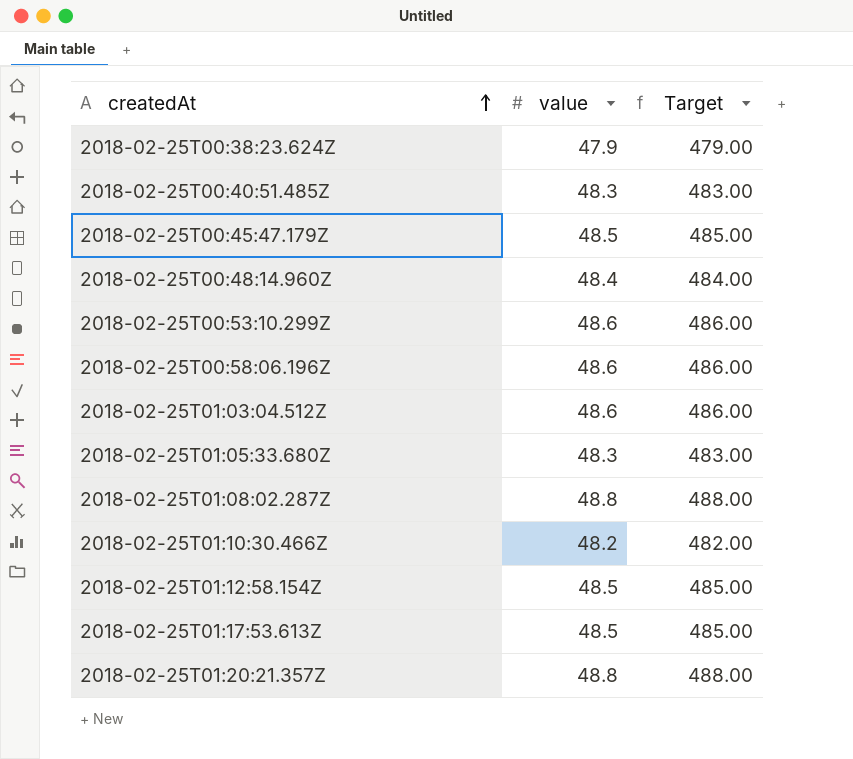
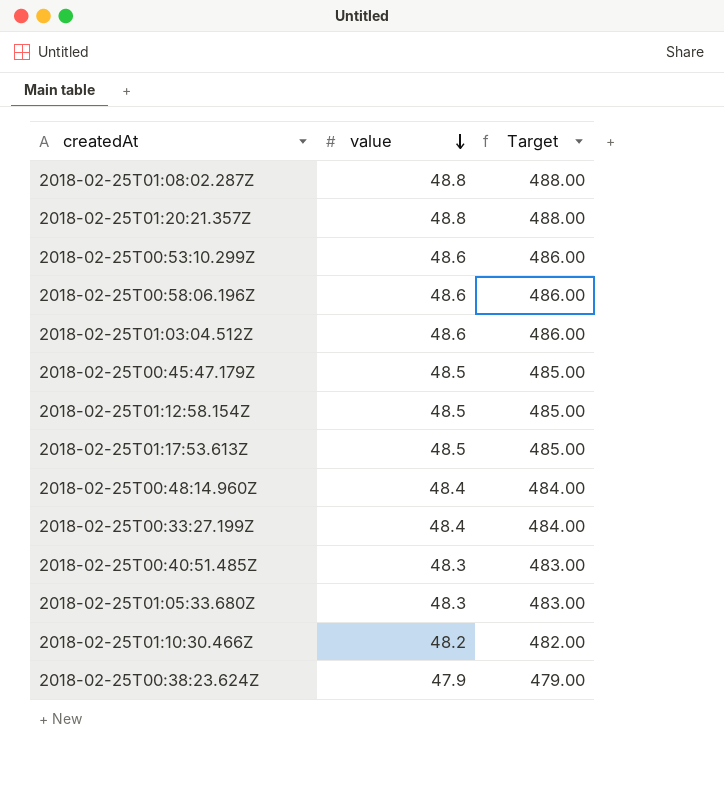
row order: createdAt ascending -> value descending
row 2018-02-25T00:33:27.199Z: none -> 48.4 | 484.00

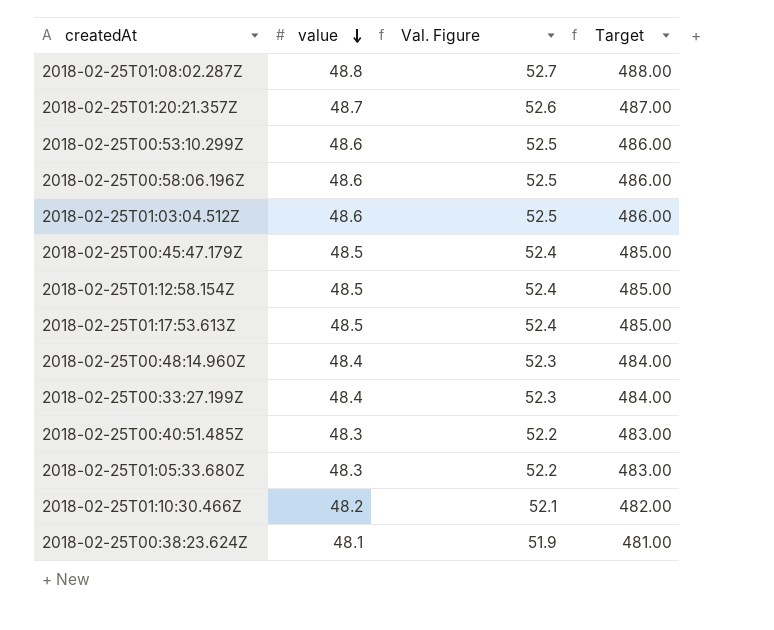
column Val. Figure | formula: none -> [value] * 1.08
2018-02-25T01:20:21.357Z | value: 48.8 -> 48.7
2018-02-25T01:20:21.357Z | Target: 488.00 -> 487.00
2018-02-25T00:38:23.624Z | value: 47.9 -> 48.1
2018-02-25T00:38:23.624Z | Target: 479.00 -> 481.00

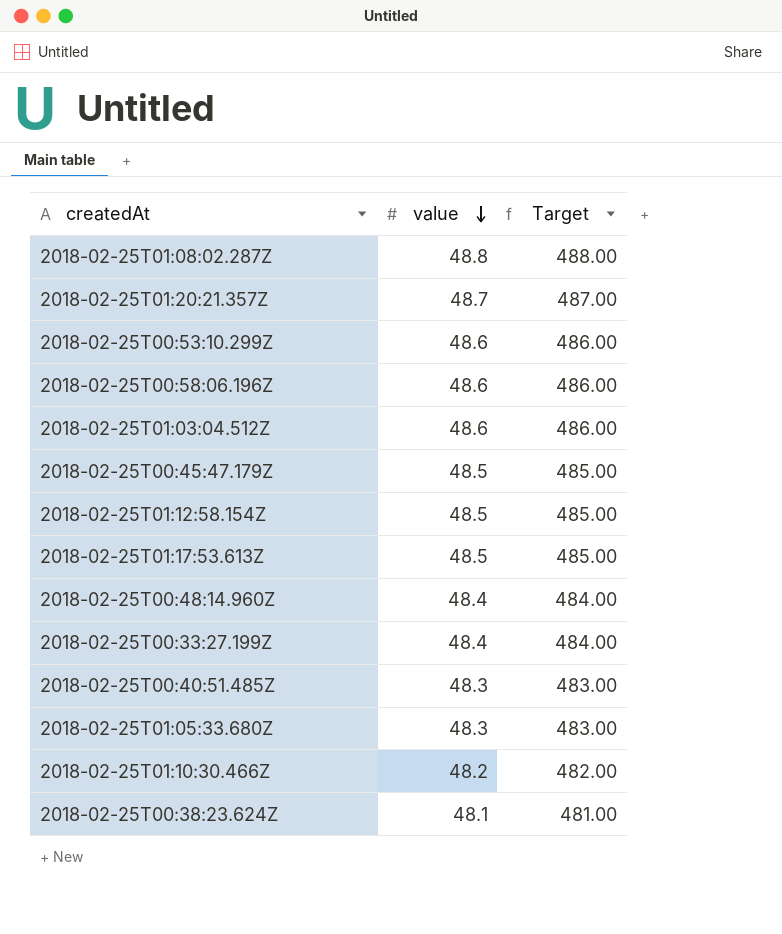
column Val. Figure | formula: [value] * 1.08 -> none

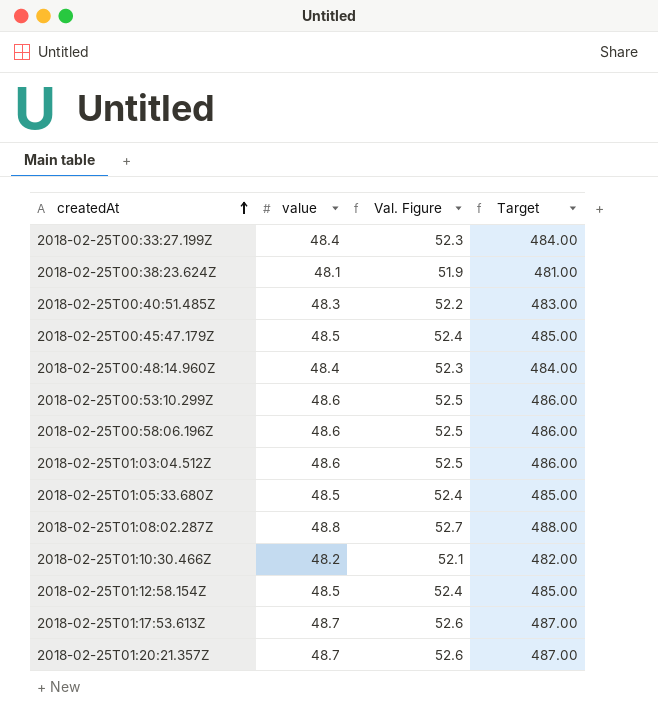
row order: value descending -> createdAt ascending
column Val. Figure | formula: none -> [value] * 1.08
2018-02-25T01:05:33.680Z | value: 48.3 -> 48.5
2018-02-25T01:05:33.680Z | Target: 483.00 -> 485.00
2018-02-25T01:17:53.613Z | value: 48.5 -> 48.7
2018-02-25T01:17:53.613Z | Target: 485.00 -> 487.00

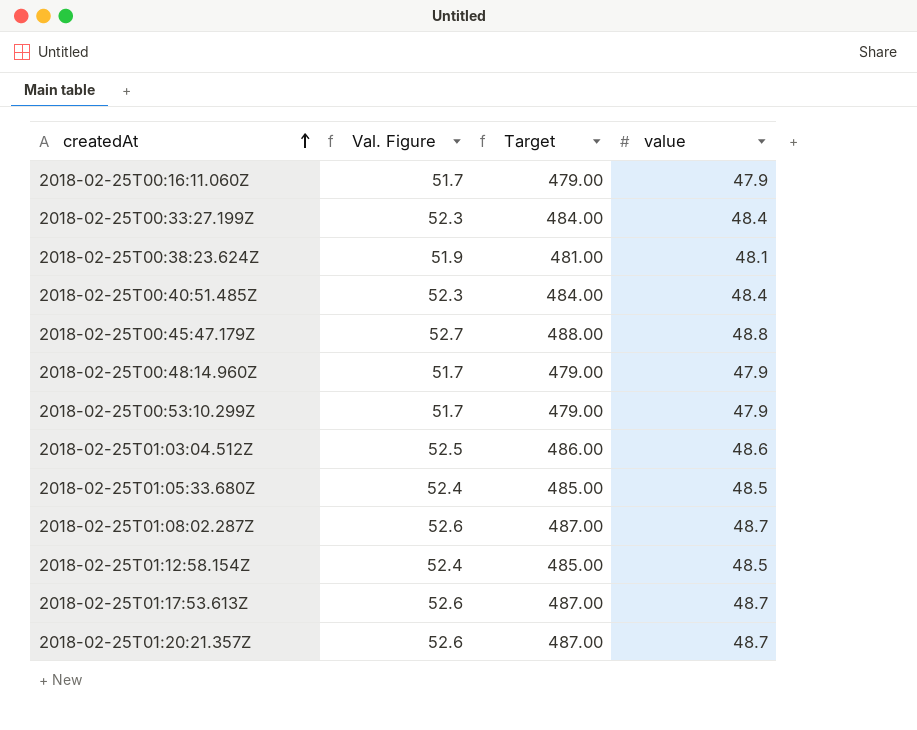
column value | position: 2 -> 4
row 2018-02-25T00:58:06.196Z: 48.6 | 52.5 | 486.00 -> none
row 2018-02-25T01:10:30.466Z: 48.2 | 52.1 | 482.00 -> none
row 2018-02-25T00:16:11.060Z: none -> 51.7 | 479.00 | 47.9
2018-02-25T00:40:51.485Z | Val. Figure: 52.2 -> 52.3
2018-02-25T00:40:51.485Z | Target: 483.00 -> 484.00
2018-02-25T00:40:51.485Z | value: 48.3 -> 48.4
2018-02-25T00:45:47.179Z | Val. Figure: 52.4 -> 52.7
2018-02-25T00:45:47.179Z | Target: 485.00 -> 488.00
2018-02-25T00:45:47.179Z | value: 48.5 -> 48.8
2018-02-25T00:48:14.960Z | Val. Figure: 52.3 -> 51.7
2018-02-25T00:48:14.960Z | Target: 484.00 -> 479.00
2018-02-25T00:48:14.960Z | value: 48.4 -> 47.9
2018-02-25T00:53:10.299Z | Val. Figure: 52.5 -> 51.7
2018-02-25T00:53:10.299Z | Target: 486.00 -> 479.00
2018-02-25T00:53:10.299Z | value: 48.6 -> 47.9
2018-02-25T01:08:02.287Z | Val. Figure: 52.7 -> 52.6
2018-02-25T01:08:02.287Z | Target: 488.00 -> 487.00
2018-02-25T01:08:02.287Z | value: 48.8 -> 48.7

